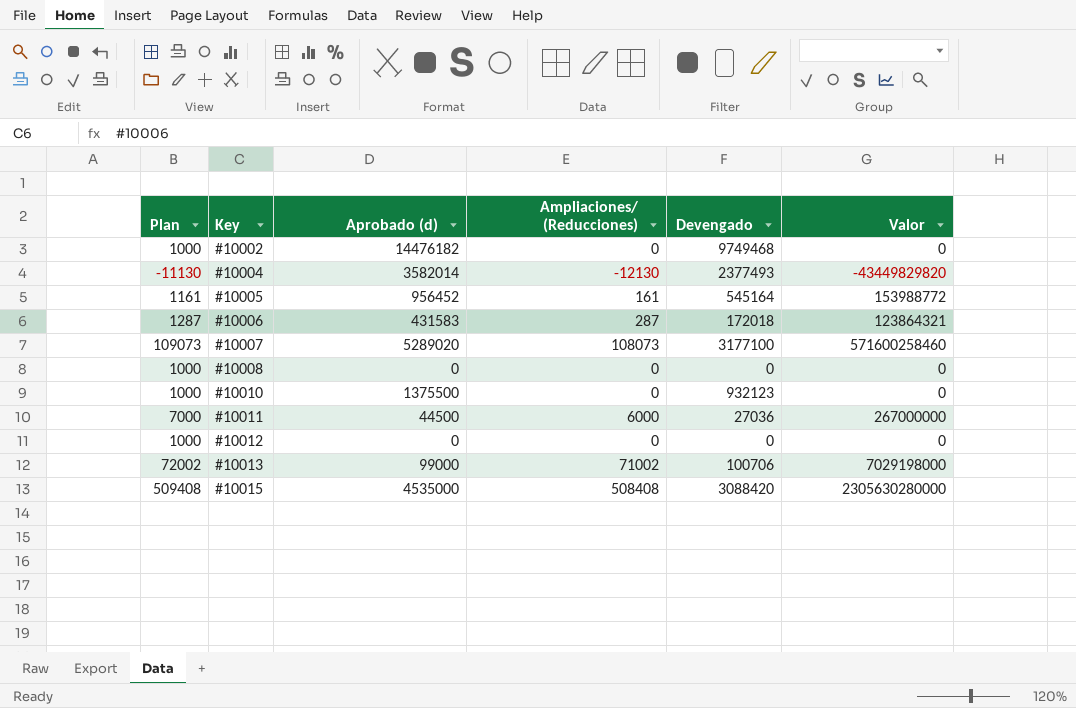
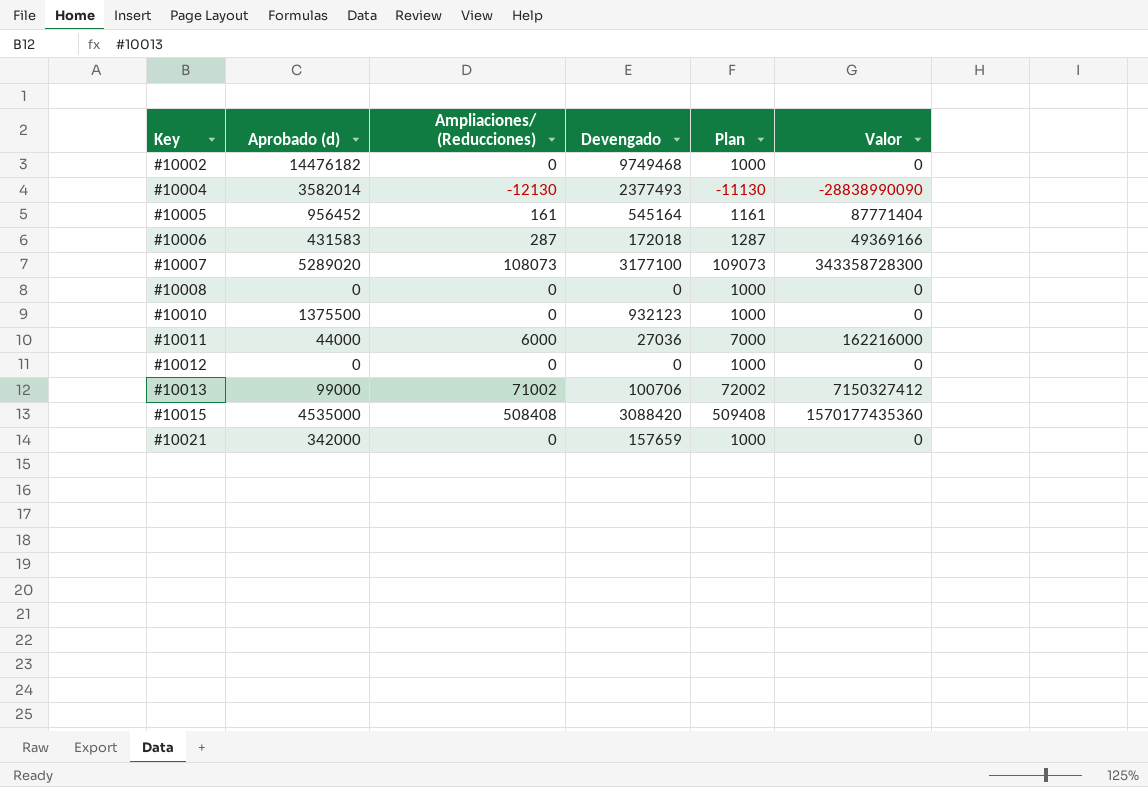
column Plan | position: 1 -> 5
column Valor | formula: [Aprobado (d)] * [Ampliaciones/ (Reducciones)] -> [Ampliaciones/ (Reducciones)] * [Devengado]
#10011 | Aprobado (d): 44500 -> 44000
row #10021: none -> 342000 | 0 | 157659 | 1000 | 0

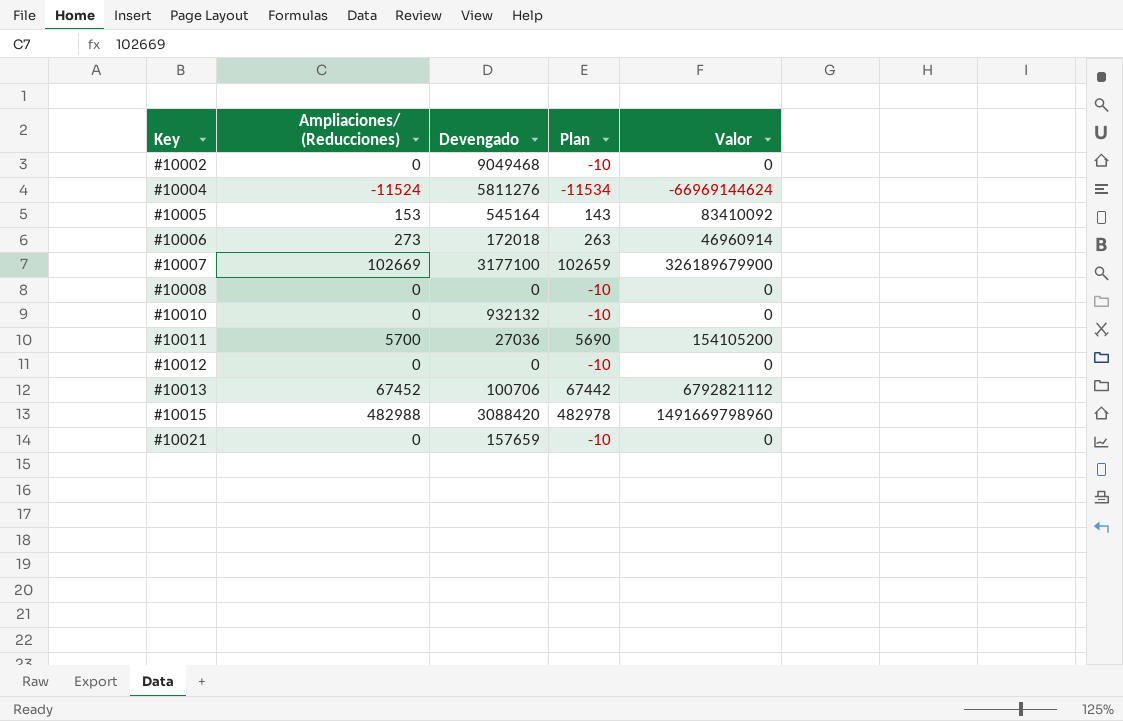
column Aprobado (d) | position: 2 -> none
column Plan | formula: [Ampliaciones/ (Reducciones)] + 1000 -> [Ampliaciones/ (Reducciones)] - 10
#10002 | Devengado: 9749468 -> 9049468
#10004 | Ampliaciones/ (Reducciones): -12130 -> -11524
#10004 | Devengado: 2377493 -> 5811276
#10004 | Valor: -28838990090 -> -66969144624
#10005 | Ampliaciones/ (Reducciones): 161 -> 153
#10005 | Valor: 87771404 -> 83410092
#10006 | Ampliaciones/ (Reducciones): 287 -> 273
#10006 | Valor: 49369166 -> 46960914
#10007 | Ampliaciones/ (Reducciones): 108073 -> 102669
#10007 | Valor: 343358728300 -> 326189679900
#10010 | Devengado: 932123 -> 932132
#10011 | Ampliaciones/ (Reducciones): 6000 -> 5700
#10011 | Valor: 162216000 -> 154105200
#10013 | Ampliaciones/ (Reducciones): 71002 -> 67452
#10013 | Valor: 7150327412 -> 6792821112
#10015 | Ampliaciones/ (Reducciones): 508408 -> 482988
#10015 | Valor: 1570177435360 -> 1491669798960

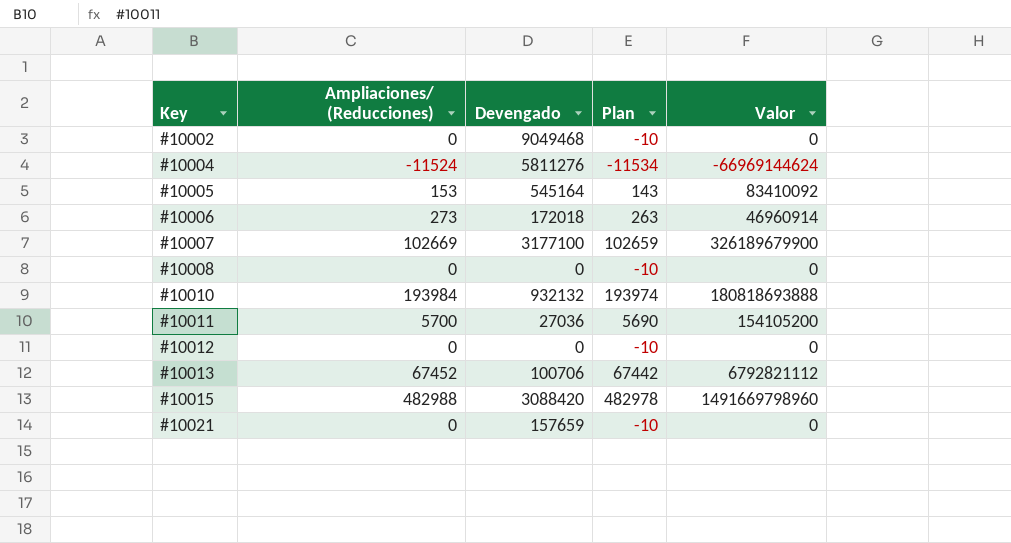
#10010 | Ampliaciones/ (Reducciones): 0 -> 193984
#10010 | Plan: -10 -> 193974
#10010 | Valor: 0 -> 180818693888

